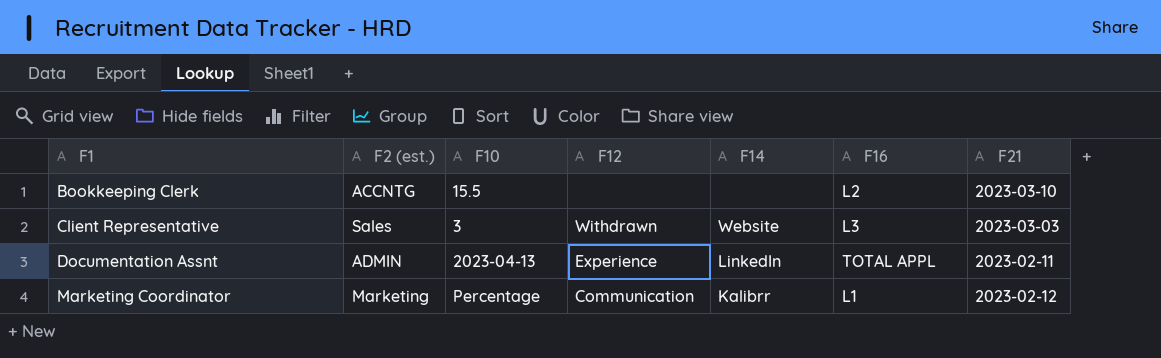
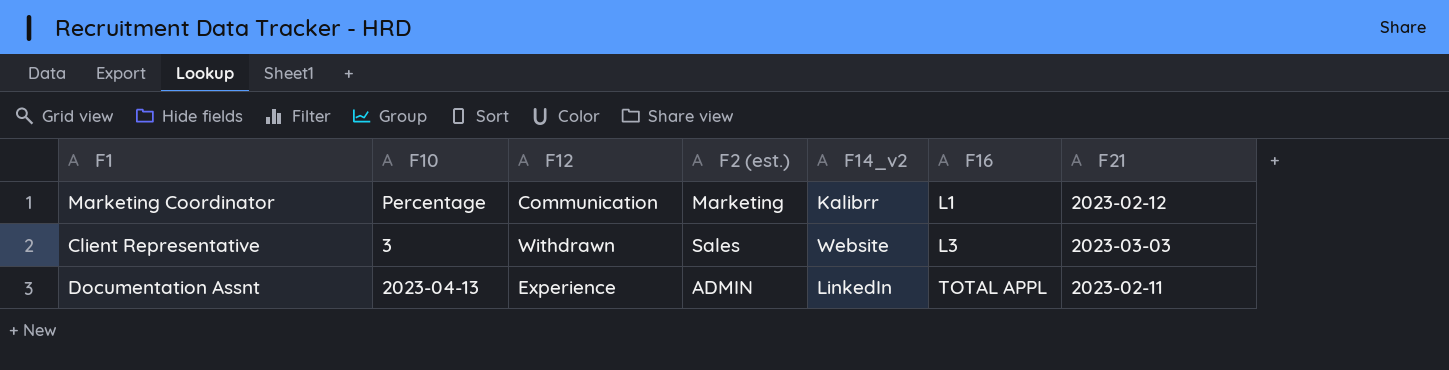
row order: F1 ascending -> F16 ascending
column F2 (est.) | position: 2 -> 4
column name: F14 -> F14_v2
row Bookkeeping Clerk: ACCNTG | 15.5 | none | none | L2 | 2023-03-10 -> none

